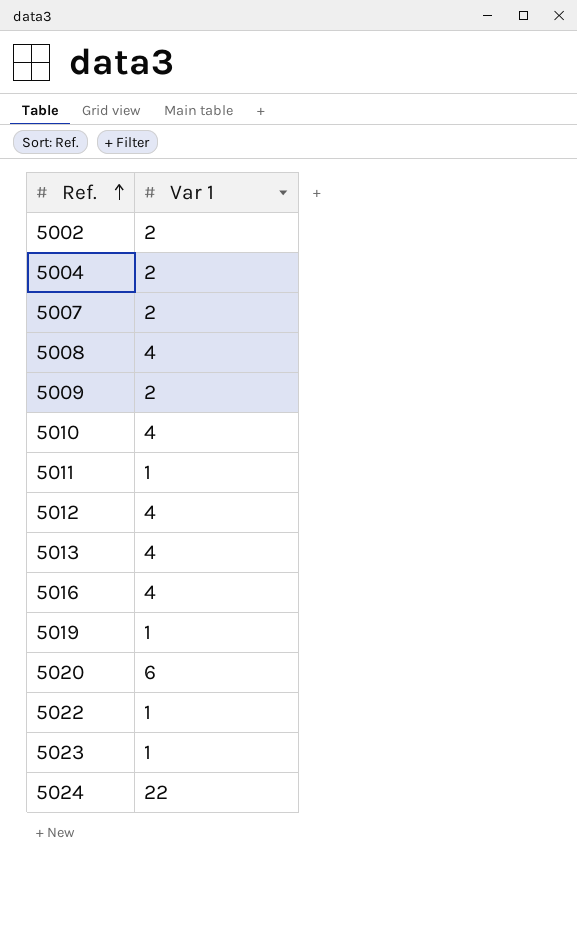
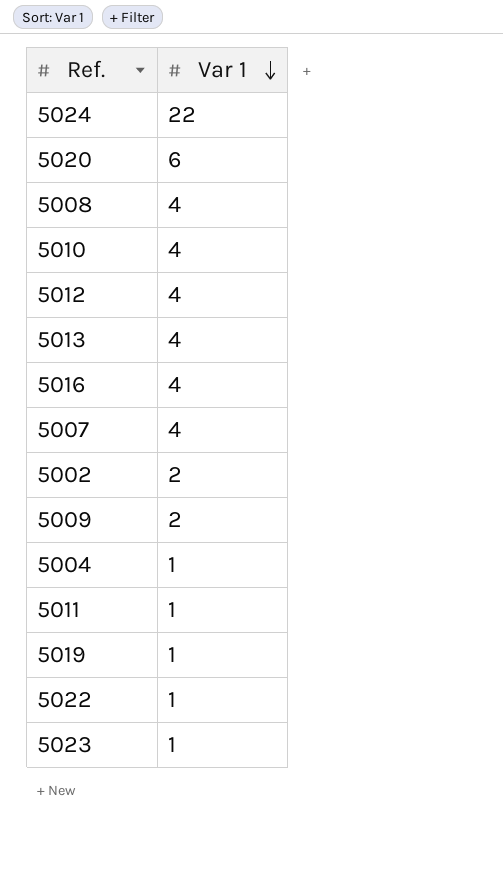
row order: Ref. ascending -> Var 1 descending
5007 | Var 1: 2 -> 4
5004 | Var 1: 2 -> 1

